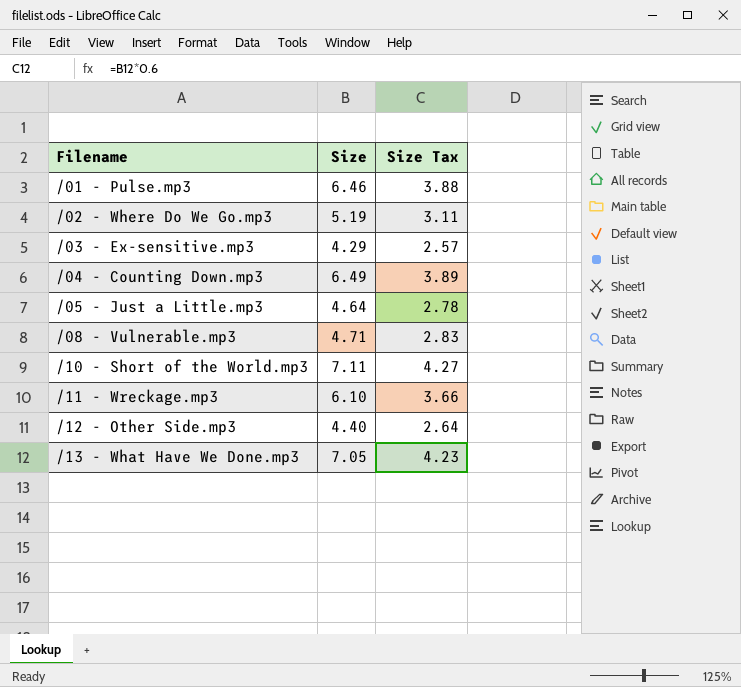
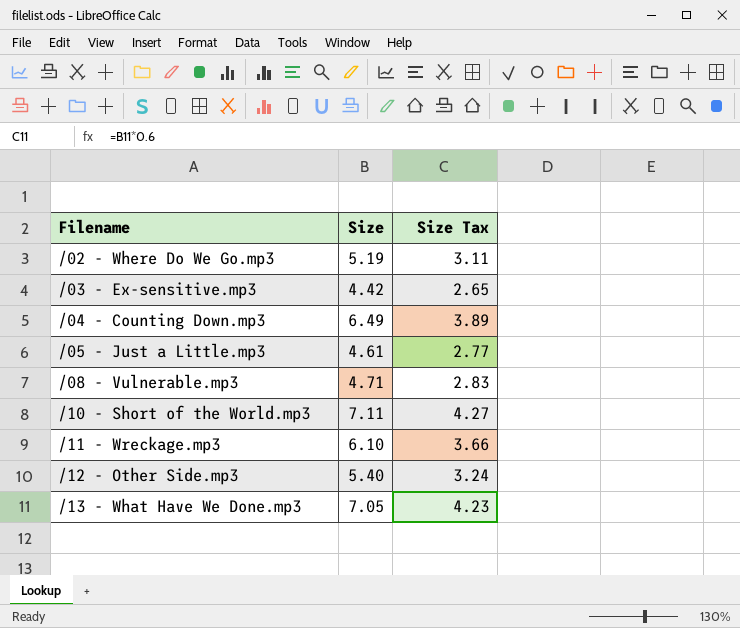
row /01 - Pulse.mp3: 6.46 | 3.88 -> none
/03 - Ex-sensitive.mp3 | Size: 4.29 -> 4.42
/03 - Ex-sensitive.mp3 | Size Tax: 2.57 -> 2.65
/05 - Just a Little.mp3 | Size: 4.64 -> 4.61
/05 - Just a Little.mp3 | Size Tax: 2.78 -> 2.77
/12 - Other Side.mp3 | Size: 4.40 -> 5.40
/12 - Other Side.mp3 | Size Tax: 2.64 -> 3.24

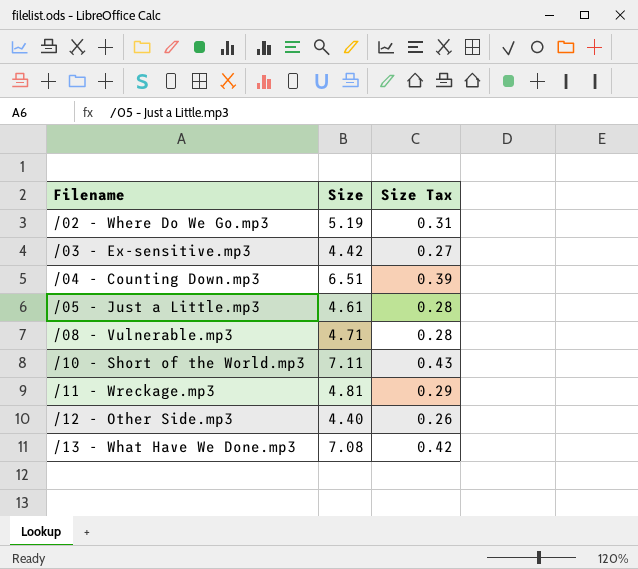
column Size Tax | formula: [Size] * 0.6 -> [Size] * 0.06
/04 - Counting Down.mp3 | Size: 6.49 -> 6.51
/11 - Wreckage.mp3 | Size: 6.10 -> 4.81
/12 - Other Side.mp3 | Size: 5.40 -> 4.40
/13 - What Have We Done.mp3 | Size: 7.05 -> 7.08

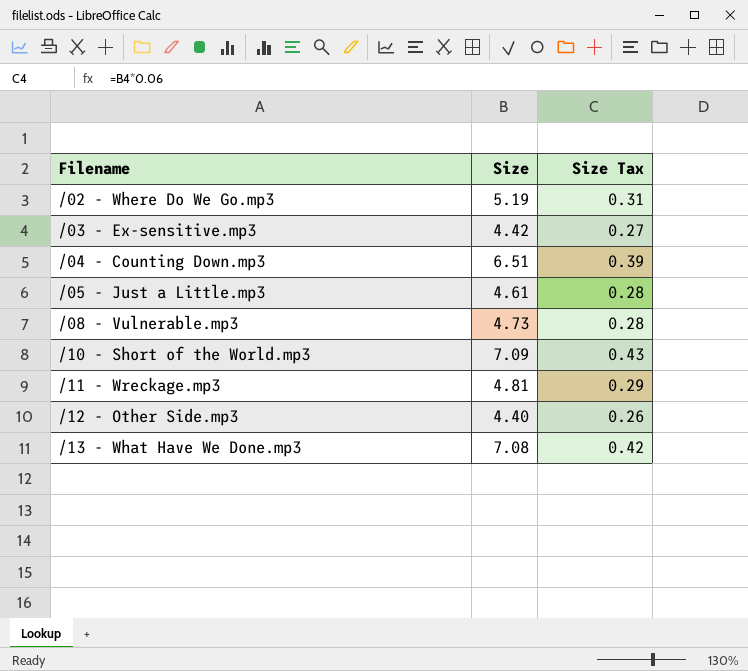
/08 - Vulnerable.mp3 | Size: 4.71 -> 4.73
/10 - Short of the World.mp3 | Size: 7.11 -> 7.09

